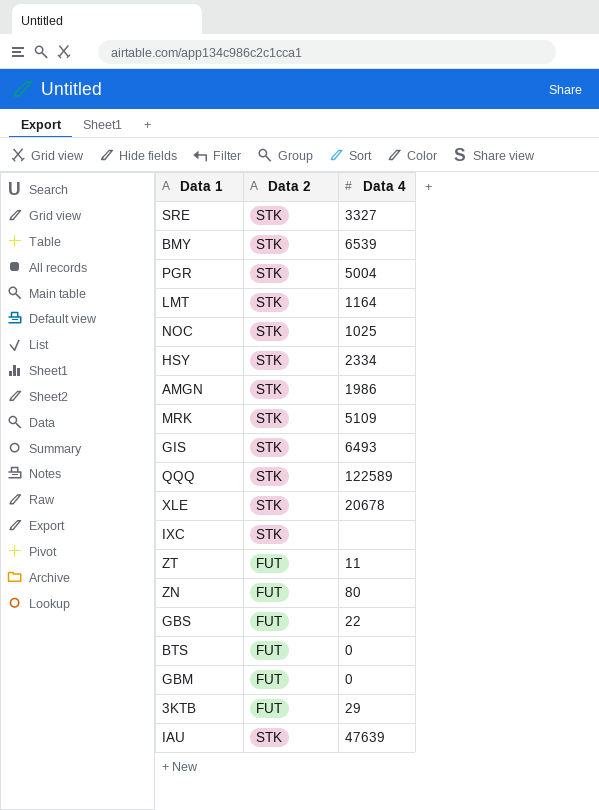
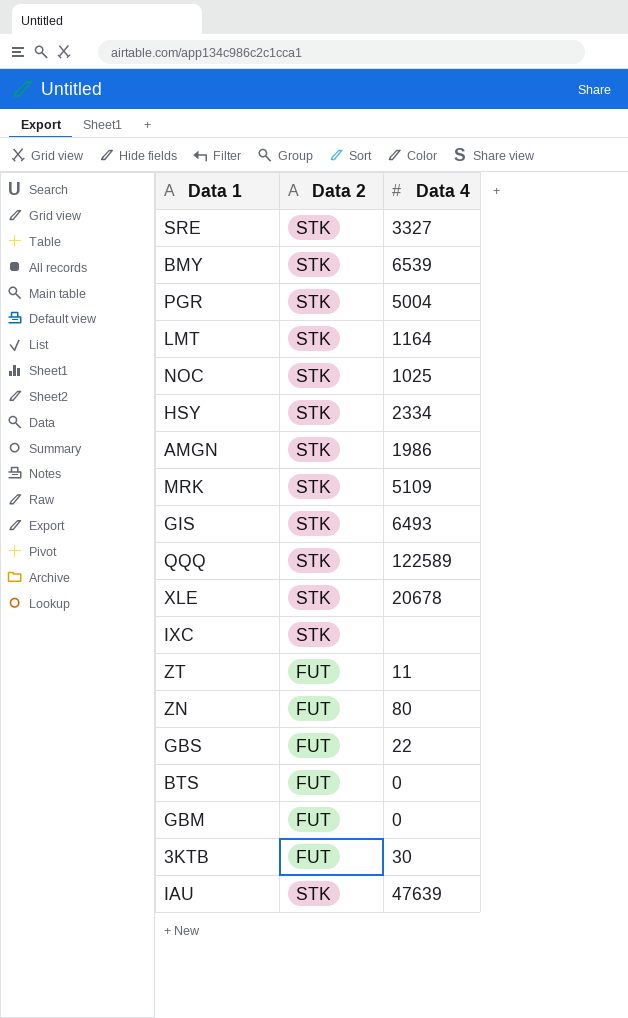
3KTB | Data 4: 29 -> 30

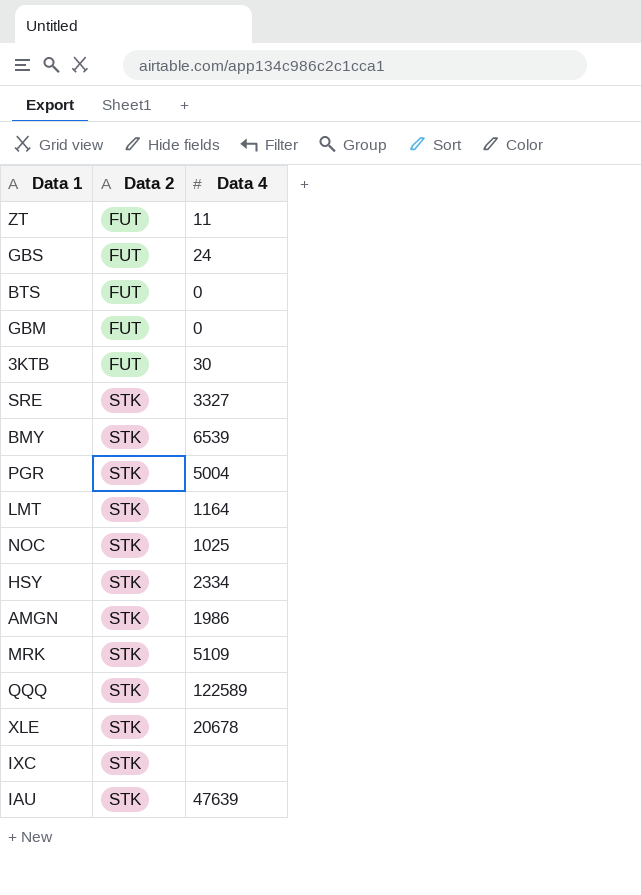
row order: none -> Data 2 ascending
row GIS: STK | 6493 -> none
row ZN: FUT | 80 -> none
GBS | Data 4: 22 -> 24

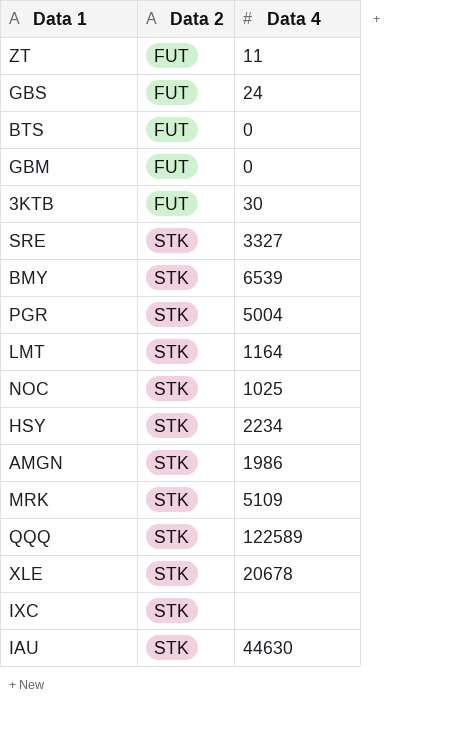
HSY | Data 4: 2334 -> 2234
IAU | Data 4: 47639 -> 44630

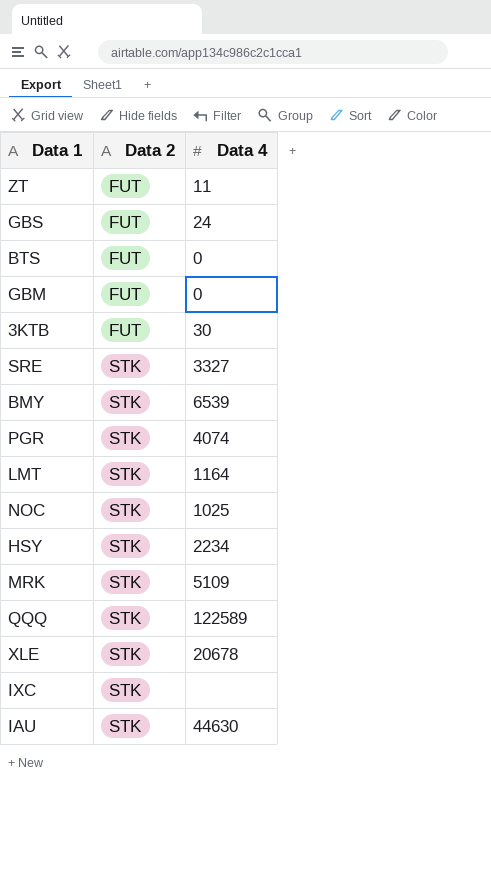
row AMGN: STK | 1986 -> none
PGR | Data 4: 5004 -> 4074

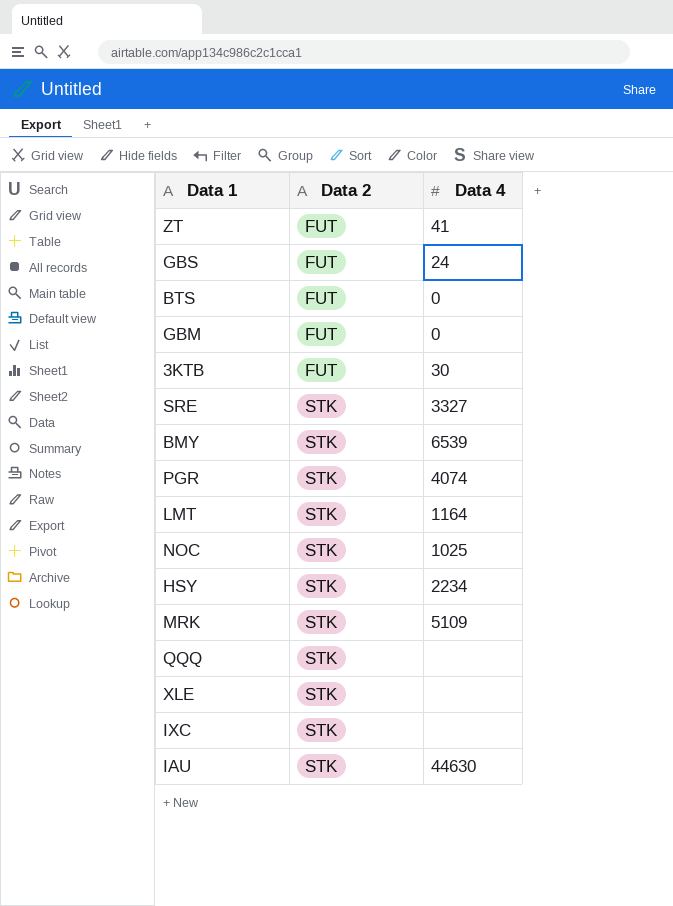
ZT | Data 4: 11 -> 41
QQQ | Data 4: 122589 -> none
XLE | Data 4: 20678 -> none

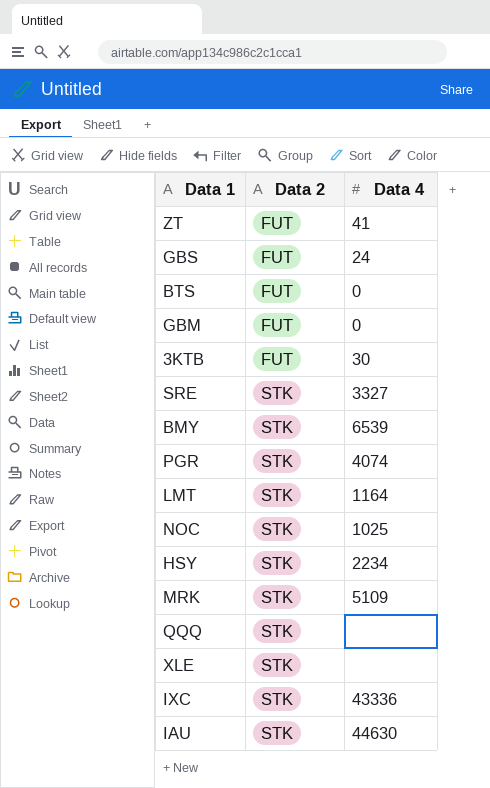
IXC | Data 4: none -> 43336

